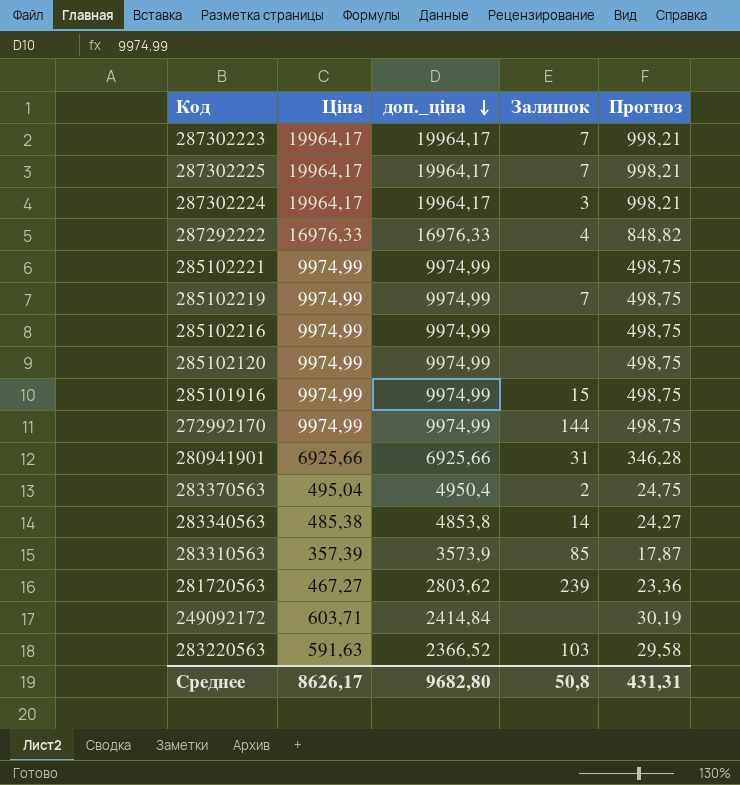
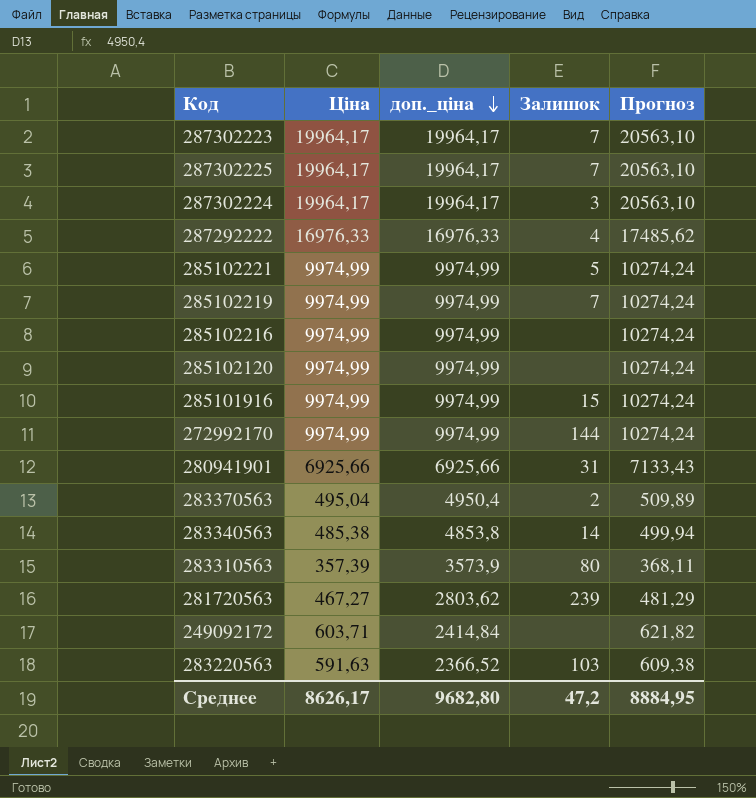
column Прогноз | formula: [Ціна] * 0,05 -> [Ціна] * 1,03
285102221 | Залишок: none -> 5
283310563 | Залишок: 85 -> 80
Среднее | Залишок: 50,8 -> 47,2
Среднее | Прогноз: 431,31 -> 8884,95

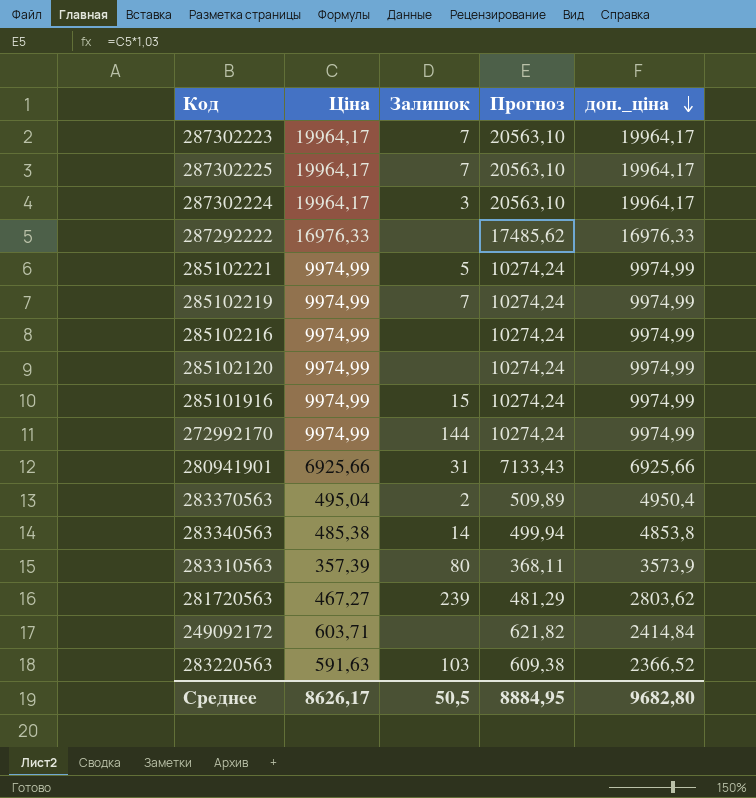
column доп._ціна | position: 3 -> 5
287292222 | Залишок: 4 -> none
Среднее | Залишок: 47,2 -> 50,5

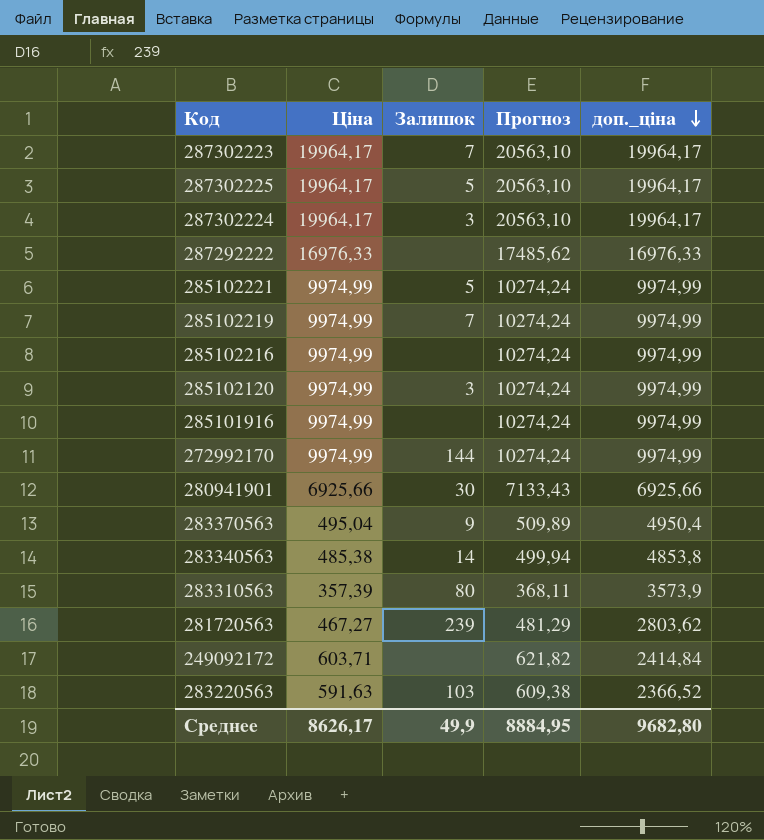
287302225 | Залишок: 7 -> 5
285102120 | Залишок: none -> 3
285101916 | Залишок: 15 -> none
280941901 | Залишок: 31 -> 30
283370563 | Залишок: 2 -> 9
Среднее | Залишок: 50,5 -> 49,9

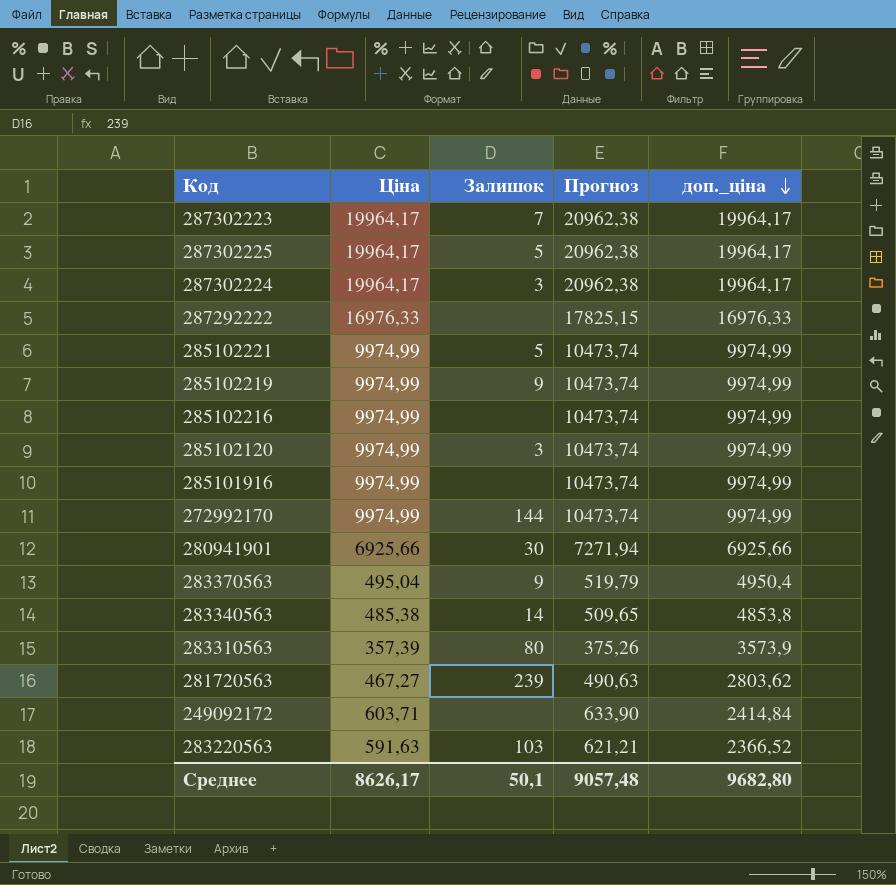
column Прогноз | formula: [Ціна] * 1,03 -> [Ціна] * 1,05
285102219 | Залишок: 7 -> 9
Среднее | Залишок: 49,9 -> 50,1
Среднее | Прогноз: 8884,95 -> 9057,48

